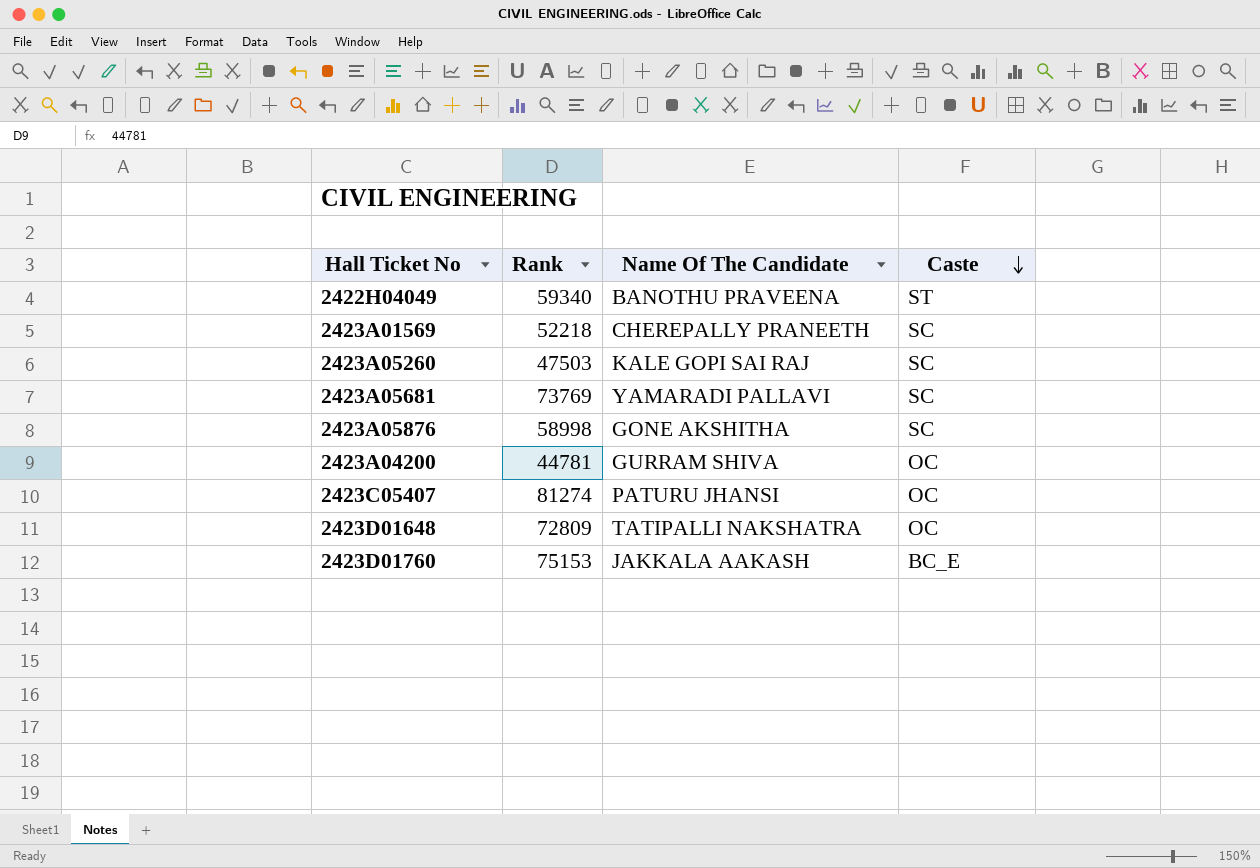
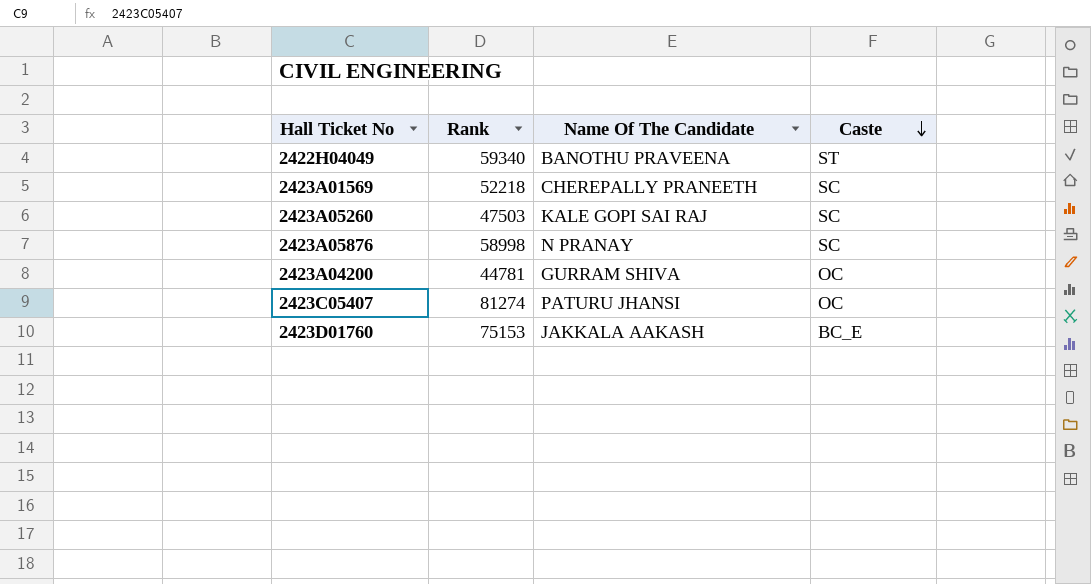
row 2423A05681: 73769 | YAMARADI PALLAVI | SC -> none
row 2423D01648: 72809 | TATIPALLI NAKSHATRA | OC -> none
2423A05876 | Name Of The Candidate: GONE AKSHITHA -> N PRANAY

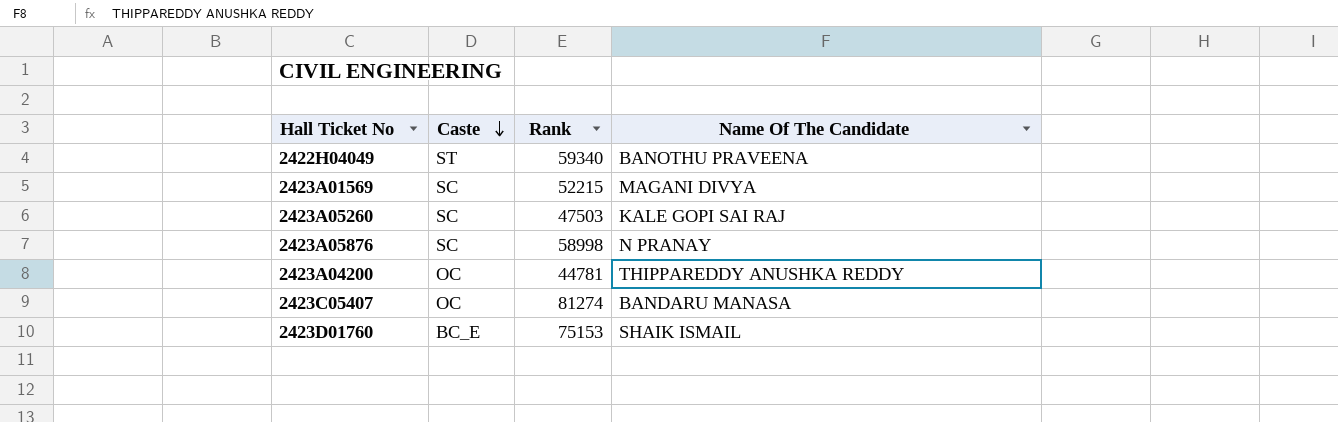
column Caste | position: 4 -> 2
2423A01569 | Rank: 52218 -> 52215
2423A01569 | Name Of The Candidate: CHEREPALLY PRANEETH -> MAGANI DIVYA
2423A04200 | Name Of The Candidate: GURRAM SHIVA -> THIPPAREDDY ANUSHKA REDDY
2423C05407 | Name Of The Candidate: PATURU JHANSI -> BANDARU MANASA
2423D01760 | Name Of The Candidate: JAKKALA AAKASH -> SHAIK ISMAIL

